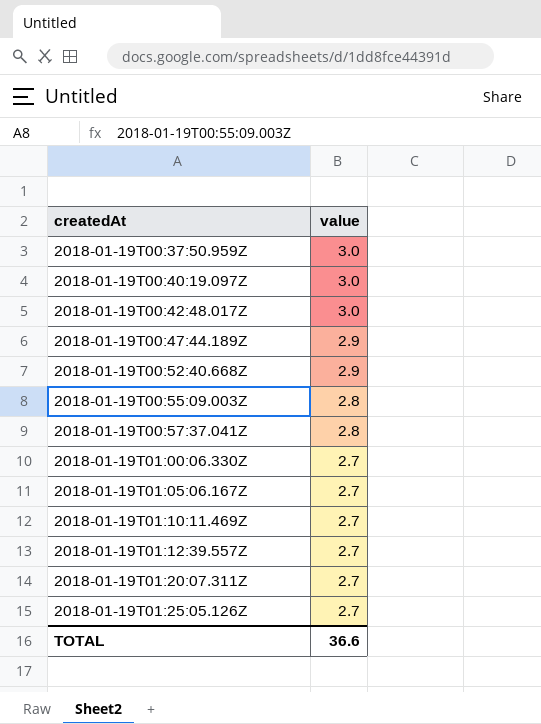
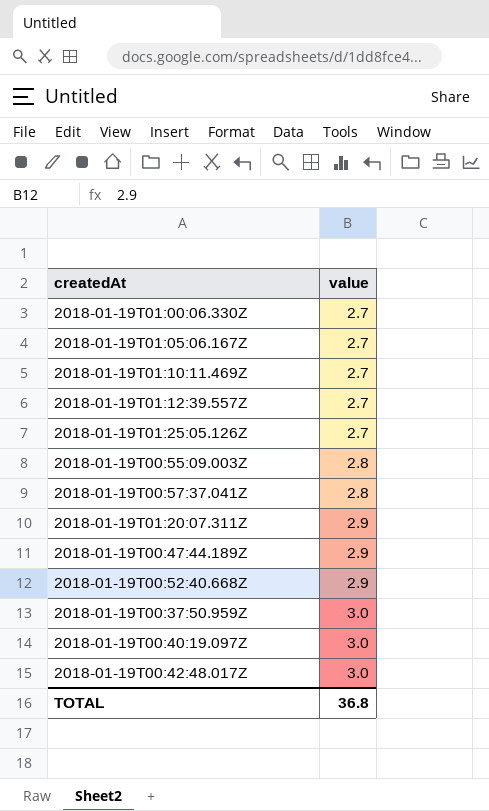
row order: createdAt ascending -> value ascending
2018-01-19T01:20:07.311Z | value: 2.7 -> 2.9
TOTAL | value: 36.6 -> 36.8

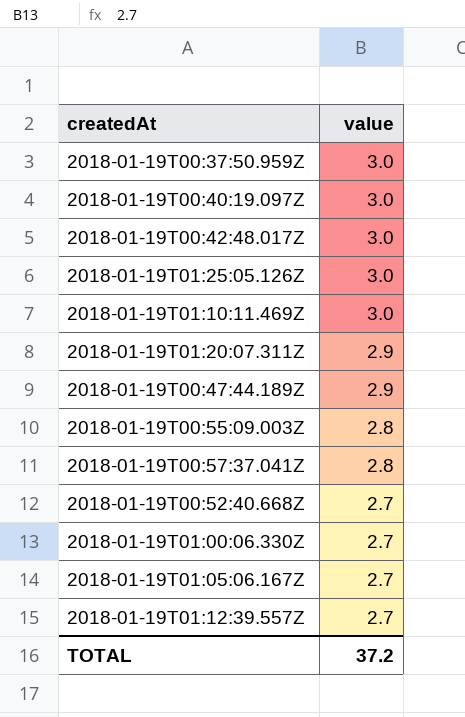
row order: value ascending -> value descending
2018-01-19T01:25:05.126Z | value: 2.7 -> 3.0
2018-01-19T01:10:11.469Z | value: 2.7 -> 3.0
2018-01-19T00:52:40.668Z | value: 2.9 -> 2.7
TOTAL | value: 36.8 -> 37.2

